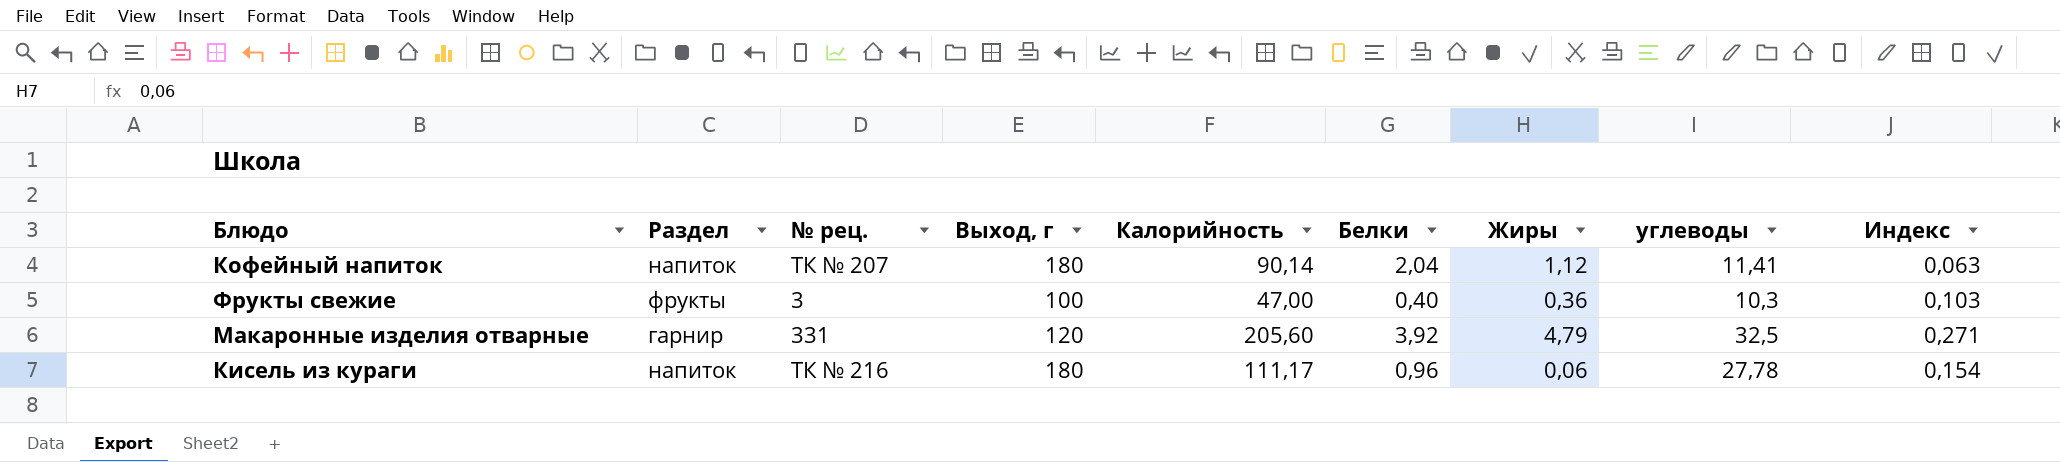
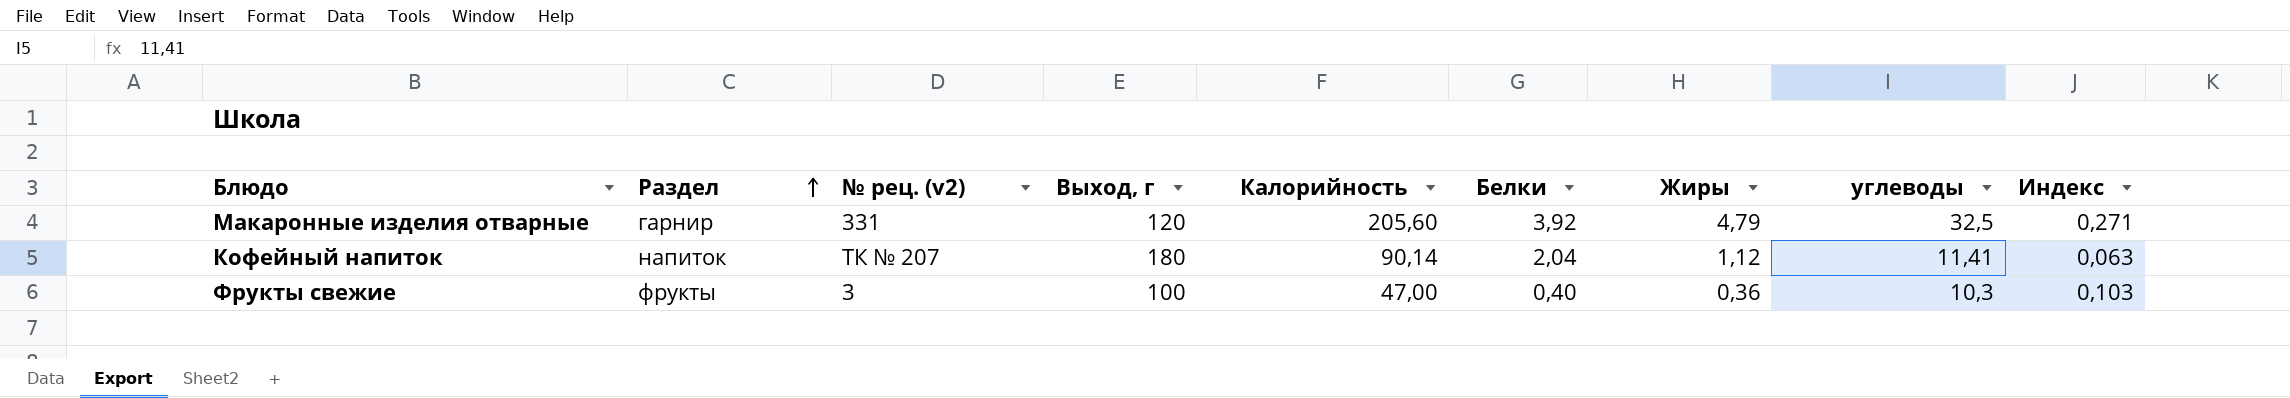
row order: none -> Раздел ascending
column name: № рец. -> № рец. (v2)
row Кисель из кураги: напиток | ТК № 216 | 180 | 111,17 | 0,96 | 0,06 | 27,78 | 0,154 -> none

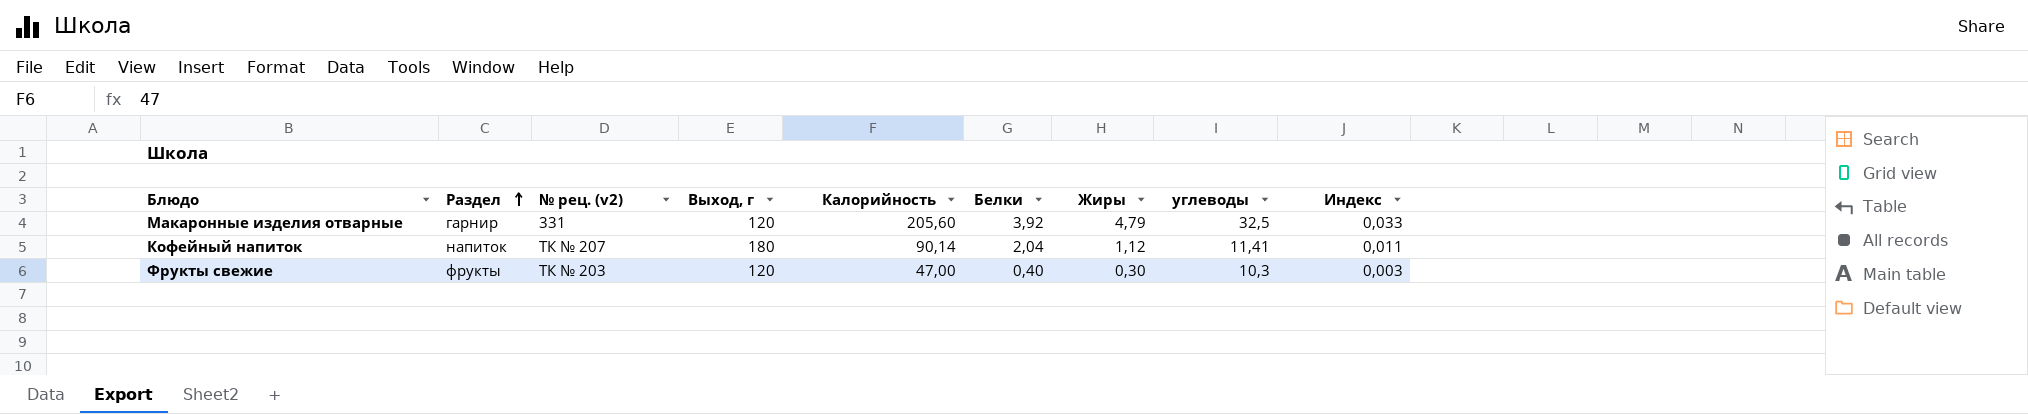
column Индекс | formula: [углеводы] / [Выход, г] -> [Белки] / [Выход, г]
Фрукты свежие | № рец. (v2): 3 -> ТК № 203
Фрукты свежие | Выход, г: 100 -> 120
Фрукты свежие | Жиры: 0,36 -> 0,30

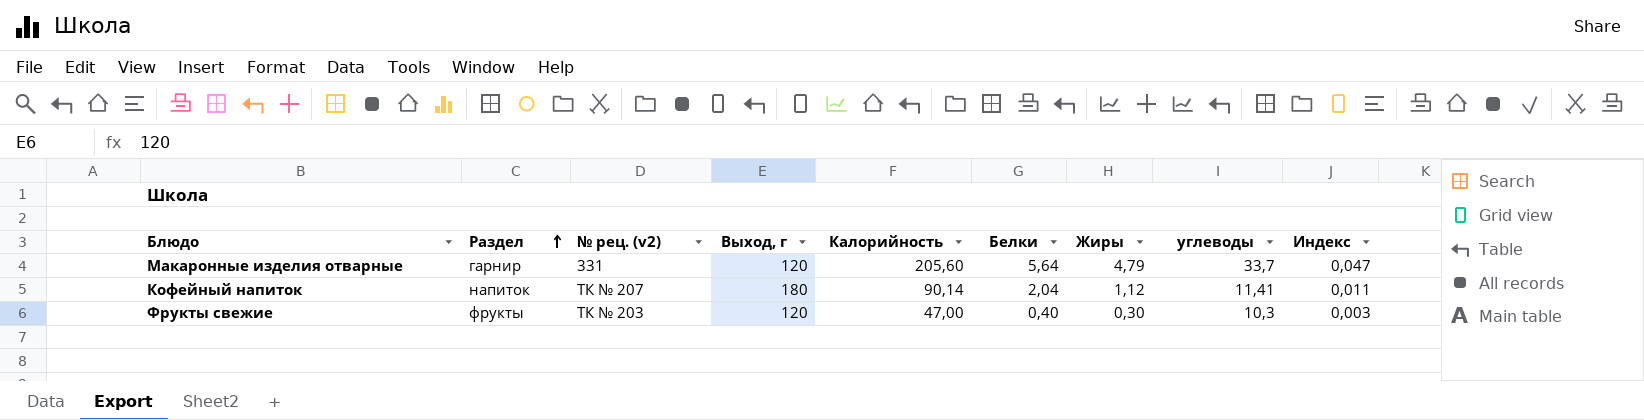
Макаронные изделия отварные | Белки: 3,92 -> 5,64
Макаронные изделия отварные | углеводы: 32,5 -> 33,7
Макаронные изделия отварные | Индекс: 0,033 -> 0,047

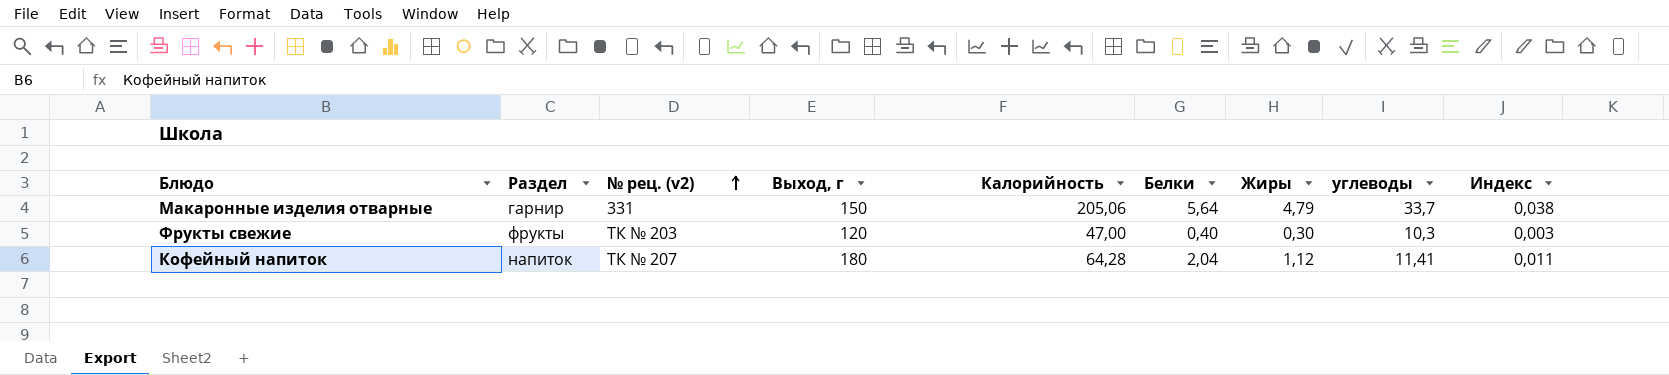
row order: Раздел ascending -> № рец. (v2) ascending
Макаронные изделия отварные | Выход, г: 120 -> 150
Макаронные изделия отварные | Калорийность: 205,60 -> 205,06
Макаронные изделия отварные | Индекс: 0,047 -> 0,038
Кофейный напиток | Калорийность: 90,14 -> 64,28

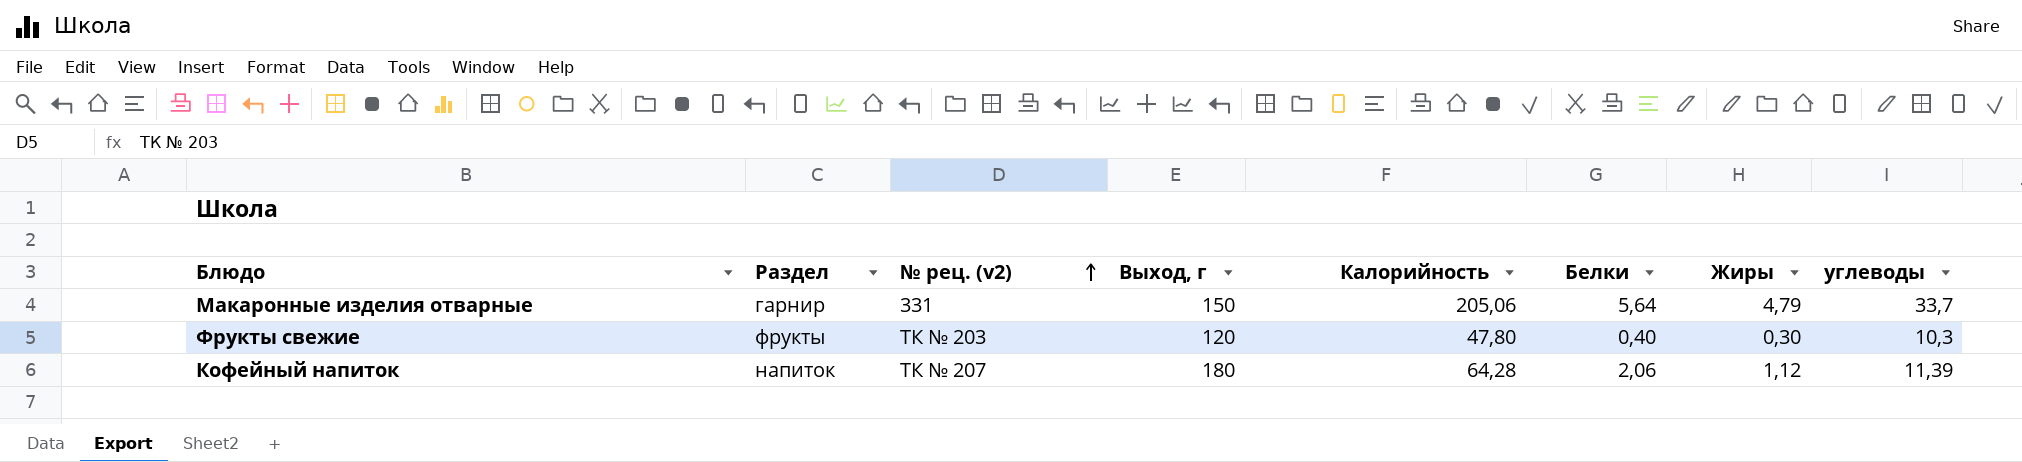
column Индекс | formula: [Белки] / [Выход, г] -> none
Фрукты свежие | Калорийность: 47,00 -> 47,80
Кофейный напиток | Белки: 2,04 -> 2,06
Кофейный напиток | углеводы: 11,41 -> 11,39

